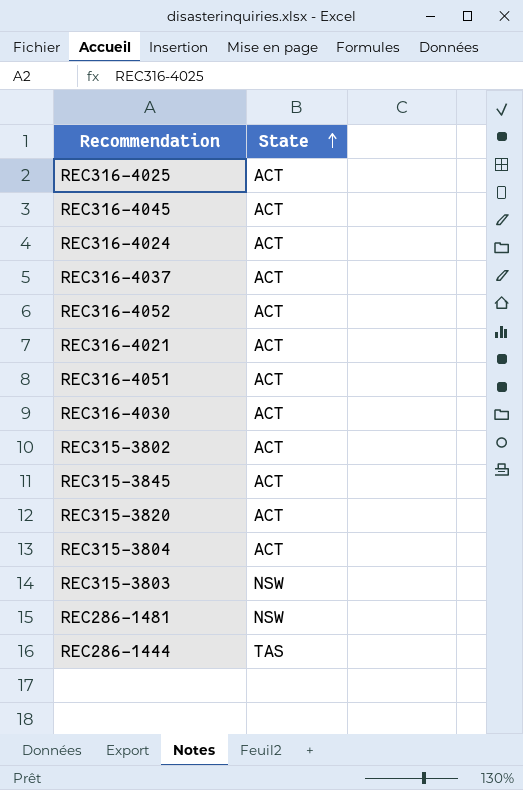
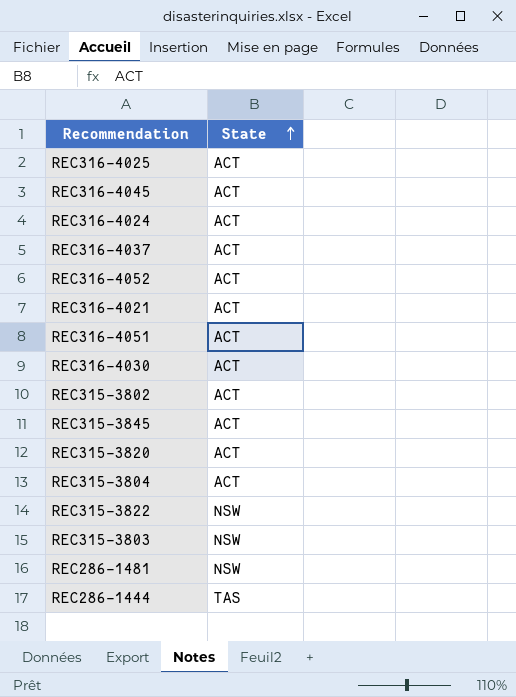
row REC315-3822: none -> NSW

